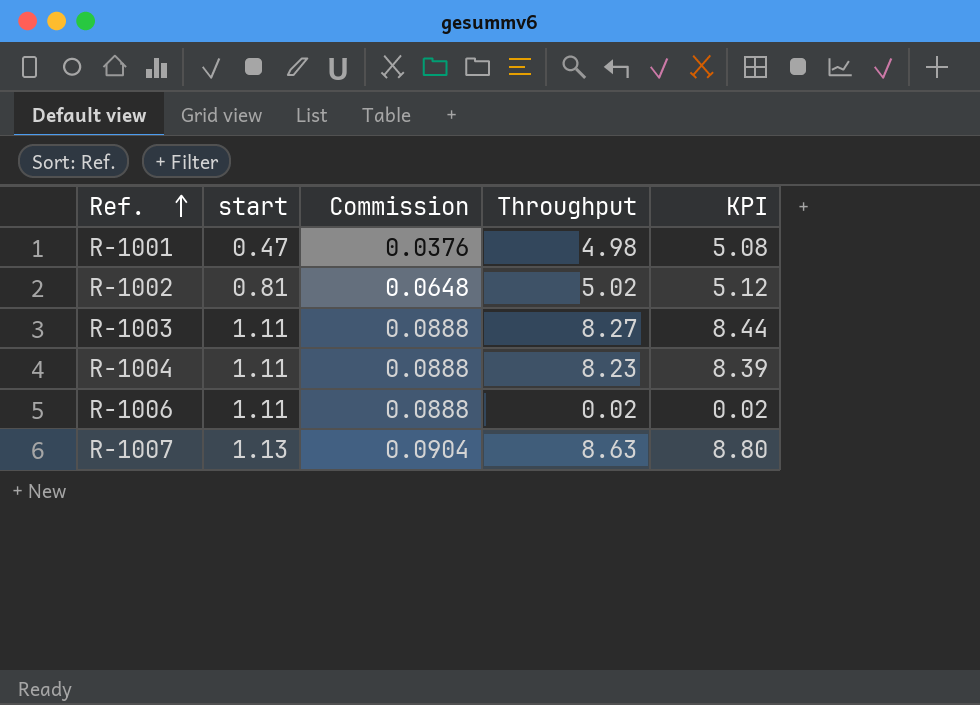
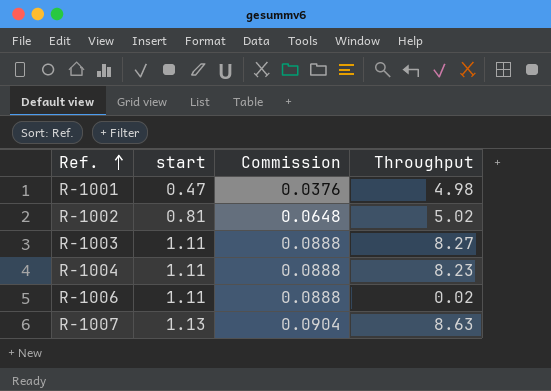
column KPI | formula: [Throughput] * 1.02 -> none

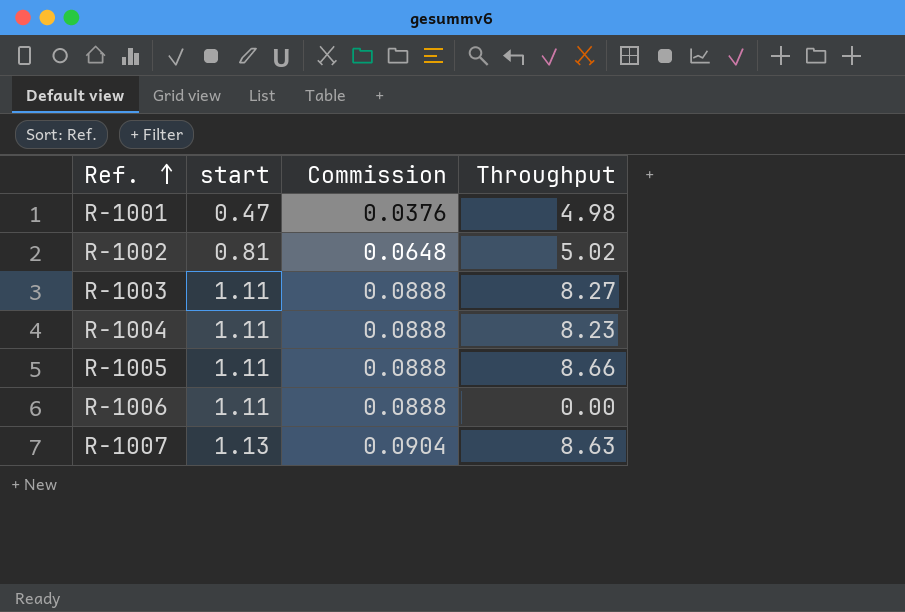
row R-1005: none -> 1.11 | 0.0888 | 8.66
R-1006 | Throughput: 0.02 -> 0.00

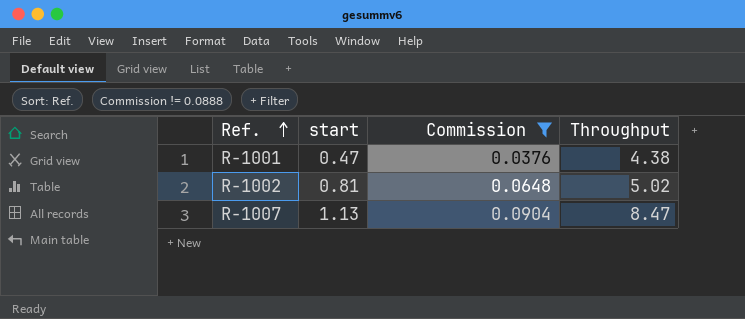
filter: none -> Commission != 0.0888
R-1001 | Throughput: 4.98 -> 4.38
R-1007 | Throughput: 8.63 -> 8.47

